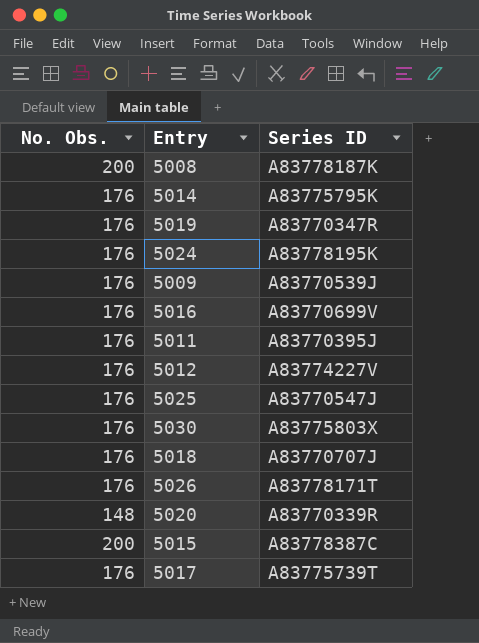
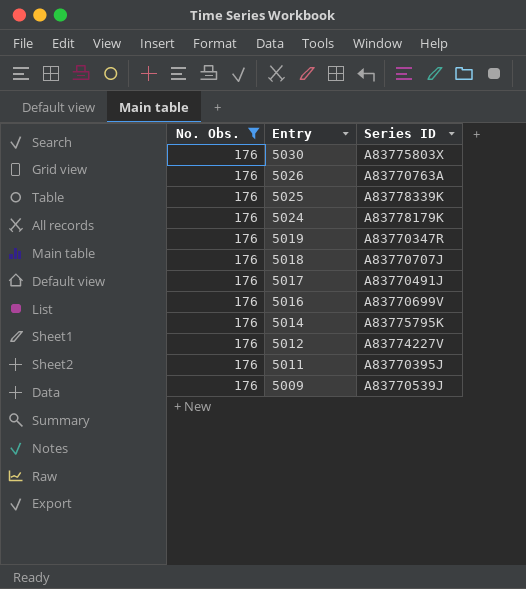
filter: none -> No. Obs. = 176
row order: none -> Entry descending
5026 | Series ID: A83778171T -> A83770763A
5025 | Series ID: A83770547J -> A83778339K
5024 | Series ID: A83778195K -> A83778179K
5017 | Series ID: A83775739T -> A83770491J

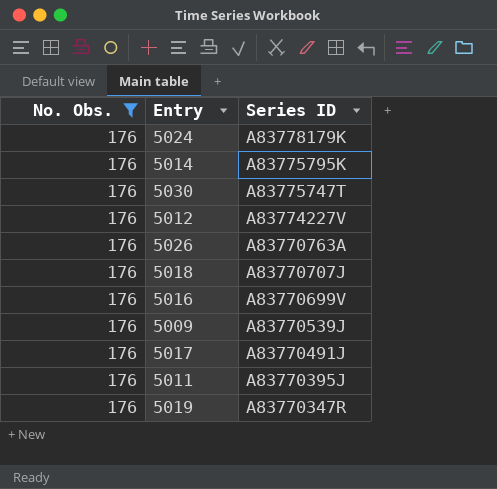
row order: Entry descending -> Series ID descending
row 5025: 176 | A83778339K -> none
5030 | Series ID: A83775803X -> A83775747T

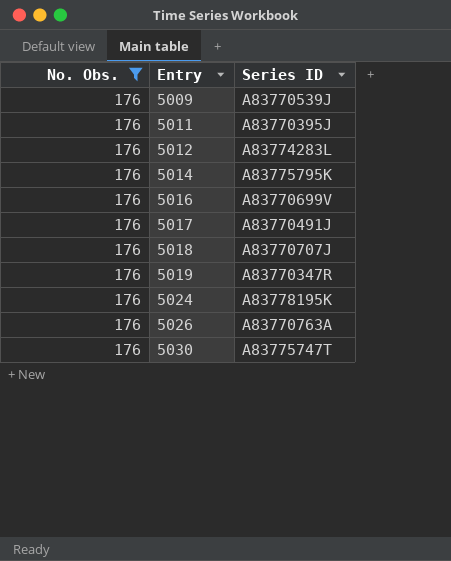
row order: Series ID descending -> Entry ascending
5012 | Series ID: A83774227V -> A83774283L
5024 | Series ID: A83778179K -> A83778195K

